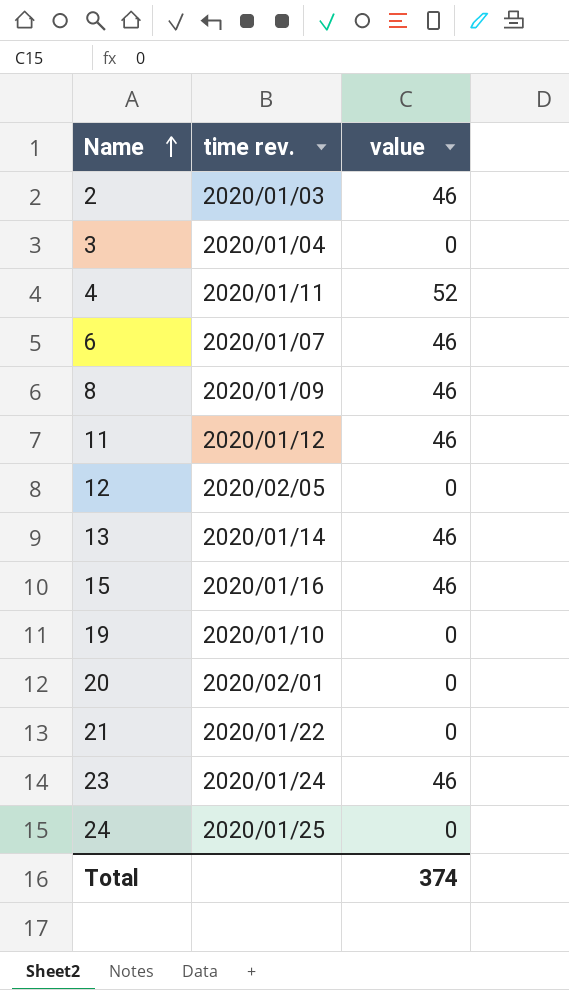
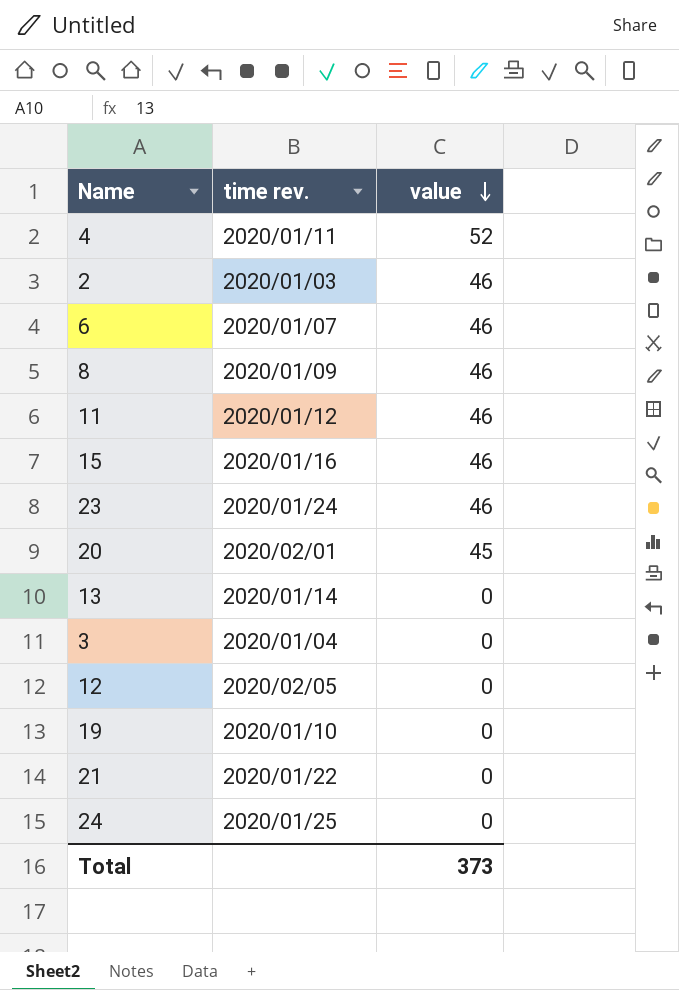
row order: Name ascending -> value descending
20 | value: 0 -> 45
13 | value: 46 -> 0
Total | value: 374 -> 373

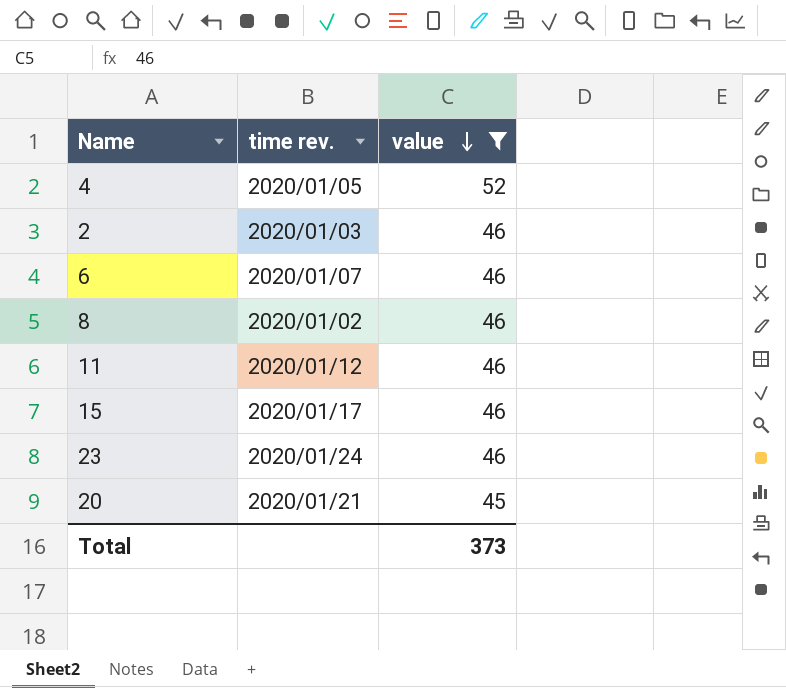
filter: none -> value != 0
4 | time rev.: 2020/01/11 -> 2020/01/05
8 | time rev.: 2020/01/09 -> 2020/01/02
15 | time rev.: 2020/01/16 -> 2020/01/17
20 | time rev.: 2020/02/01 -> 2020/01/21

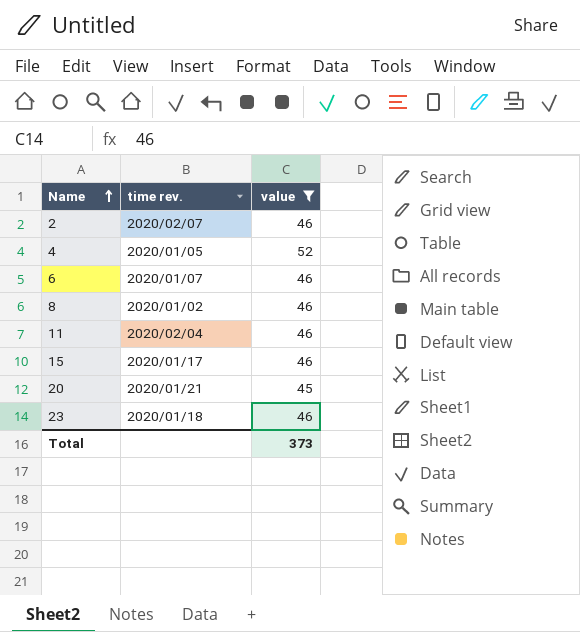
row order: value descending -> Name ascending
2 | time rev.: 2020/01/03 -> 2020/02/07
11 | time rev.: 2020/01/12 -> 2020/02/04
23 | time rev.: 2020/01/24 -> 2020/01/18

